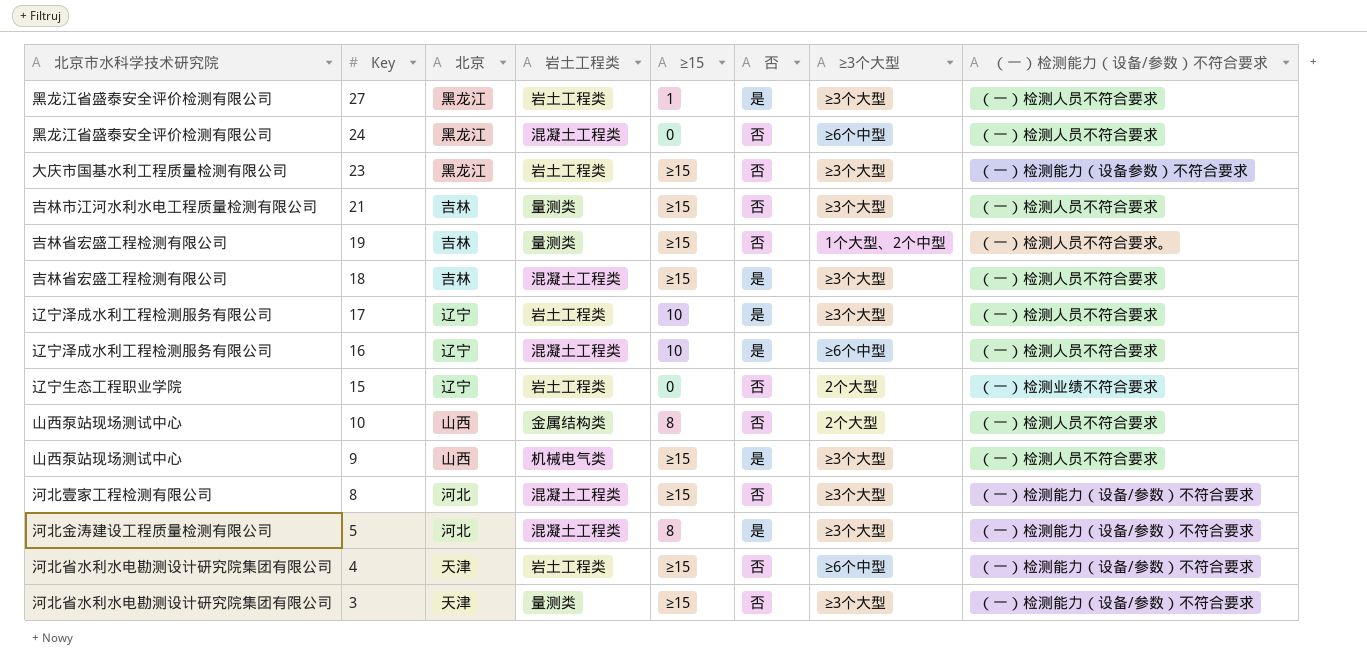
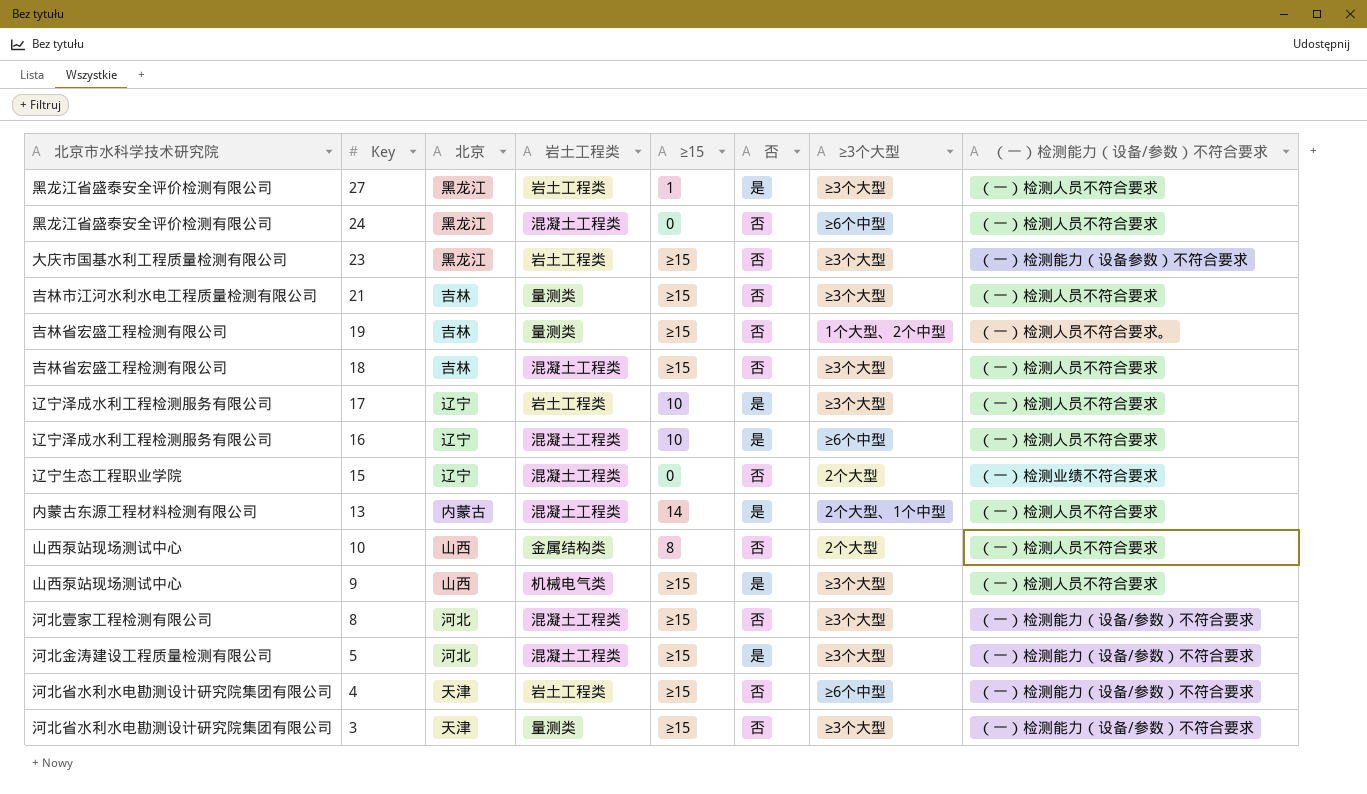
18 | 否: 是 -> 否
15 | 岩土工程类: 岩土工程类 -> 混凝土工程类
row 13: none -> 内蒙古东源工程材料检测有限公司 | 内蒙古 | 混凝土工程类 | 14 | 是 | 2个大型、1个中型 | （一）检测人员不符合要求
5 | ≥15: 8 -> ≥15

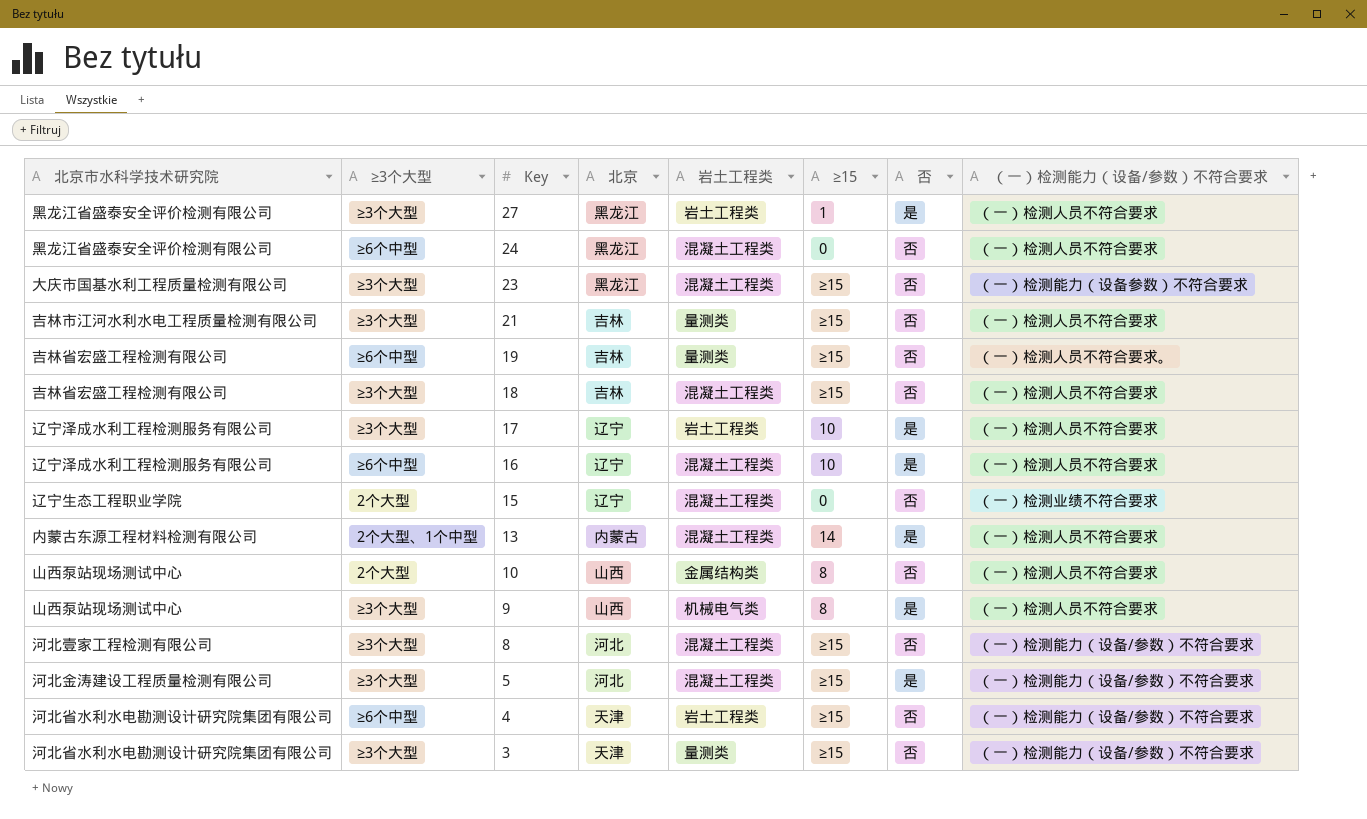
column ≥3个大型 | position: 7 -> 2
23 | 岩土工程类: 岩土工程类 -> 混凝土工程类
19 | ≥3个大型: 1个大型、2个中型 -> ≥6个中型
9 | ≥15: ≥15 -> 8

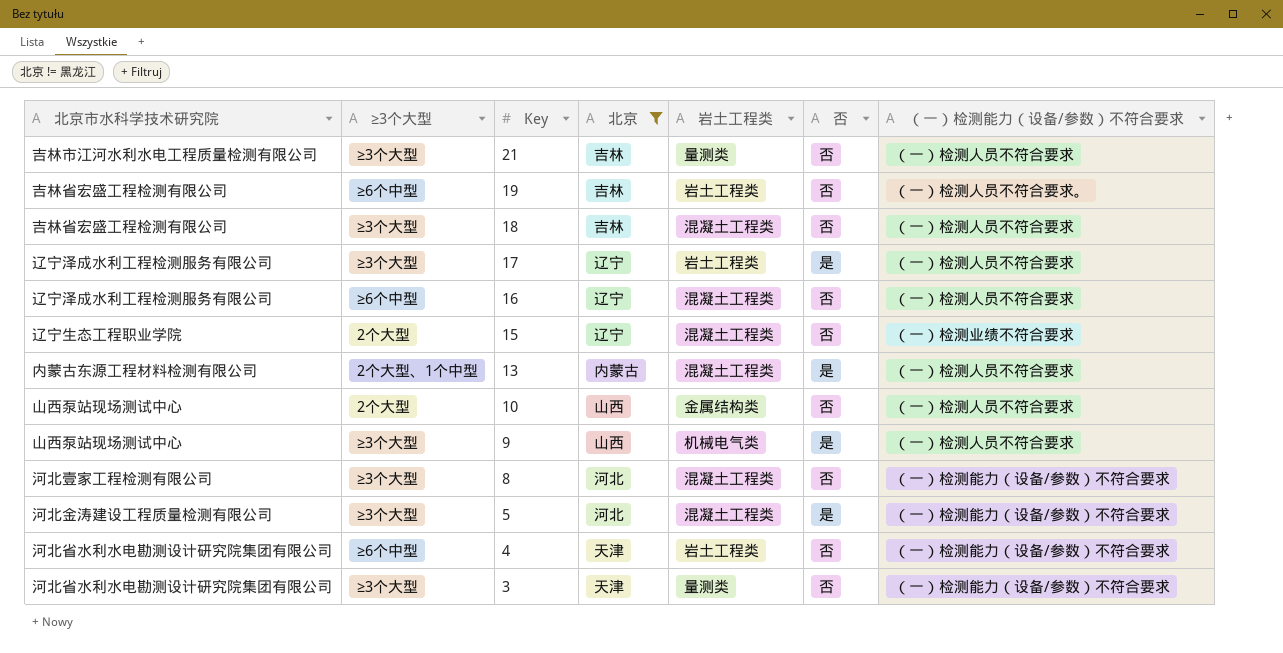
filter: none -> 北京 != 黑龙江
column ≥15 | position: 6 -> none
19 | 岩土工程类: 量测类 -> 岩土工程类
16 | 否: 是 -> 否

